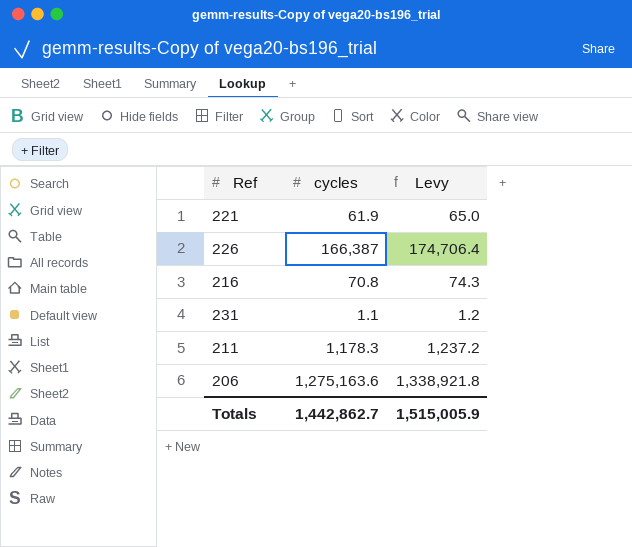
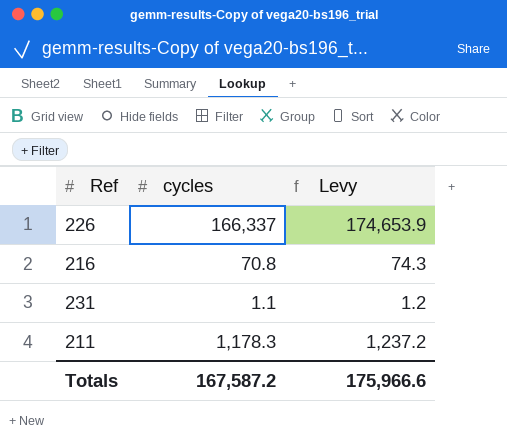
row 221: 61.9 | 65.0 -> none
row 206: 1,275,163.6 | 1,338,921.8 -> none
226 | cycles: 166,387 -> 166,337
226 | Levy: 174,706.4 -> 174,653.9
Totals | cycles: 1,442,862.7 -> 167,587.2
Totals | Levy: 1,515,005.9 -> 175,966.6

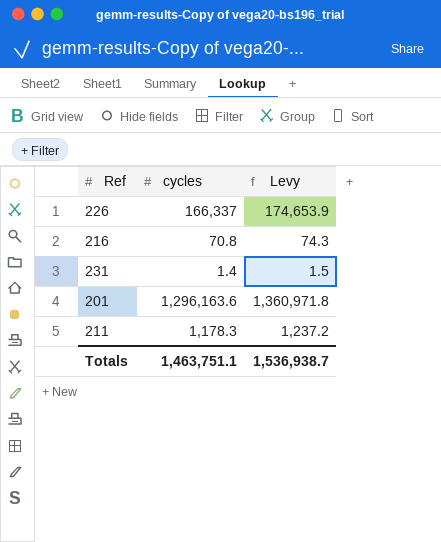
231 | cycles: 1.1 -> 1.4
231 | Levy: 1.2 -> 1.5
row 201: none -> 1,296,163.6 | 1,360,971.8
Totals | cycles: 167,587.2 -> 1,463,751.1
Totals | Levy: 175,966.6 -> 1,536,938.7

